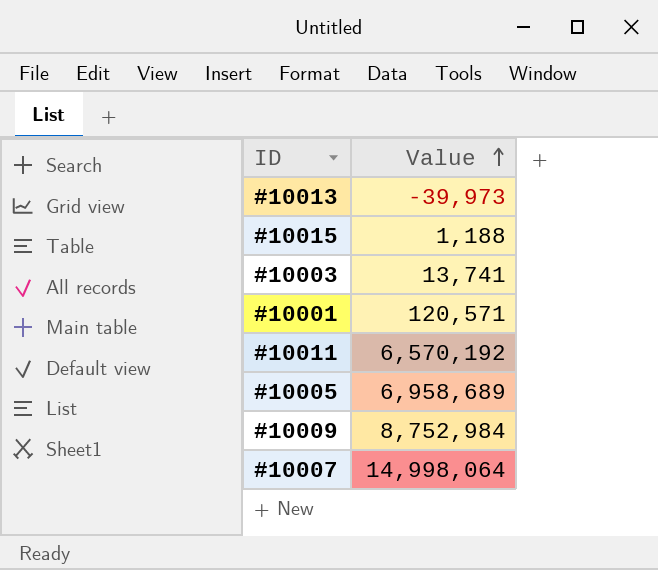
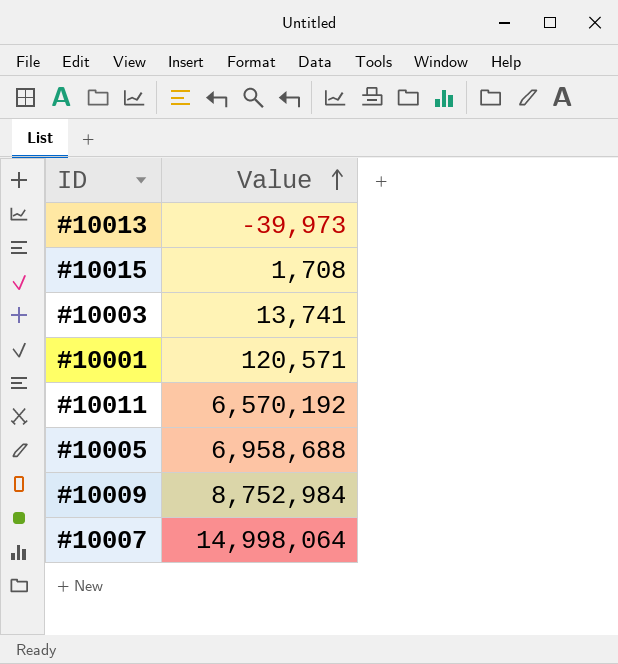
#10015 | Value: 1,188 -> 1,708
#10005 | Value: 6,958,689 -> 6,958,688

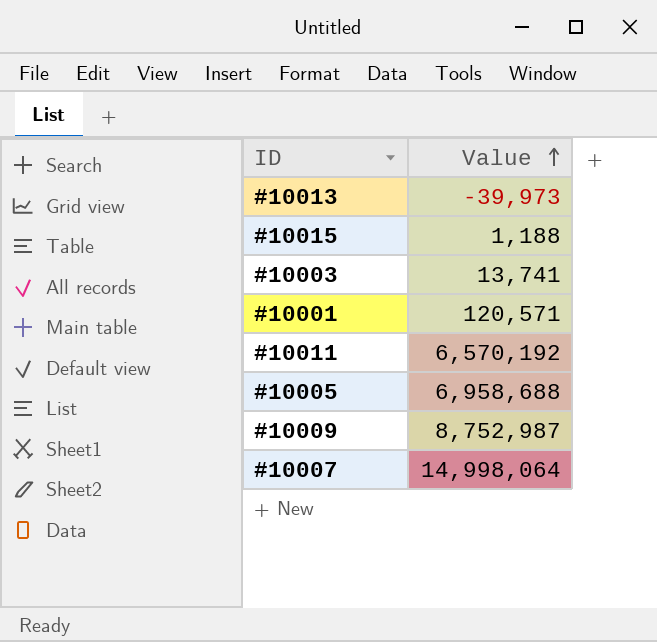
#10015 | Value: 1,708 -> 1,188
#10009 | Value: 8,752,984 -> 8,752,987

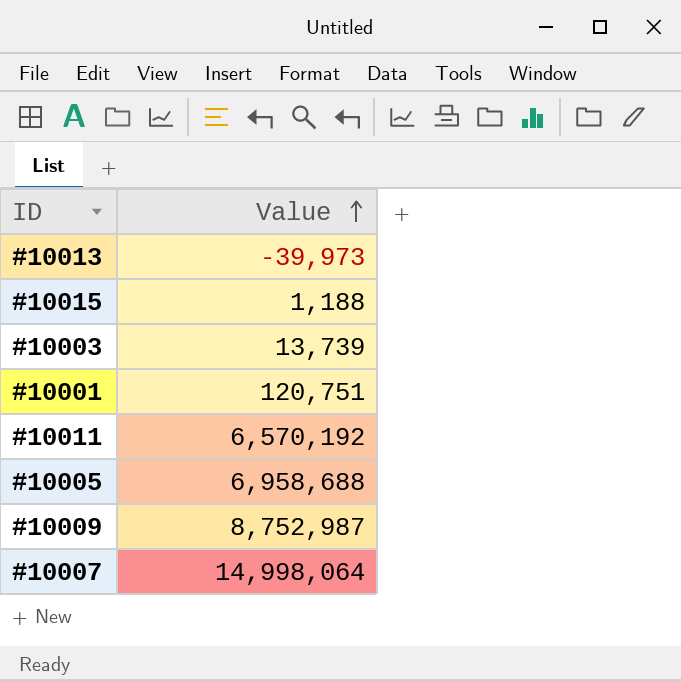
#10003 | Value: 13,741 -> 13,739
#10001 | Value: 120,571 -> 120,751

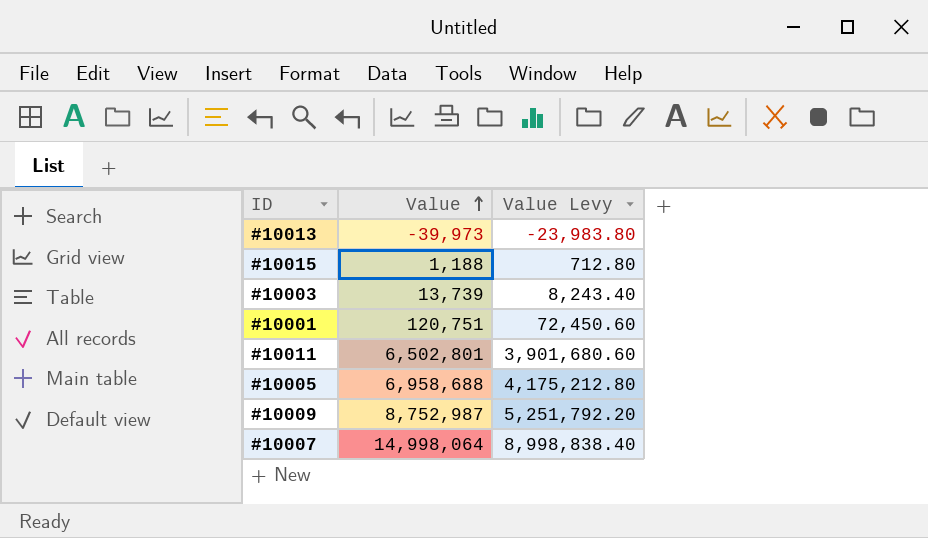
column Value Levy | formula: none -> [Value] * 0.6
#10011 | Value: 6,570,192 -> 6,502,801

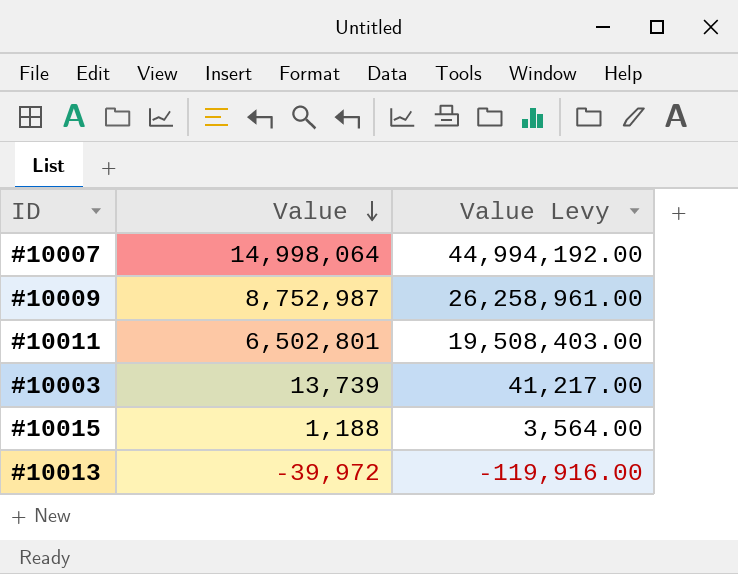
row order: Value ascending -> Value descending
column Value Levy | formula: [Value] * 0.6 -> [Value] * 3
row #10001: 120,751 | 72,450.60 -> none
row #10005: 6,958,688 | 4,175,212.80 -> none
#10013 | Value: -39,973 -> -39,972

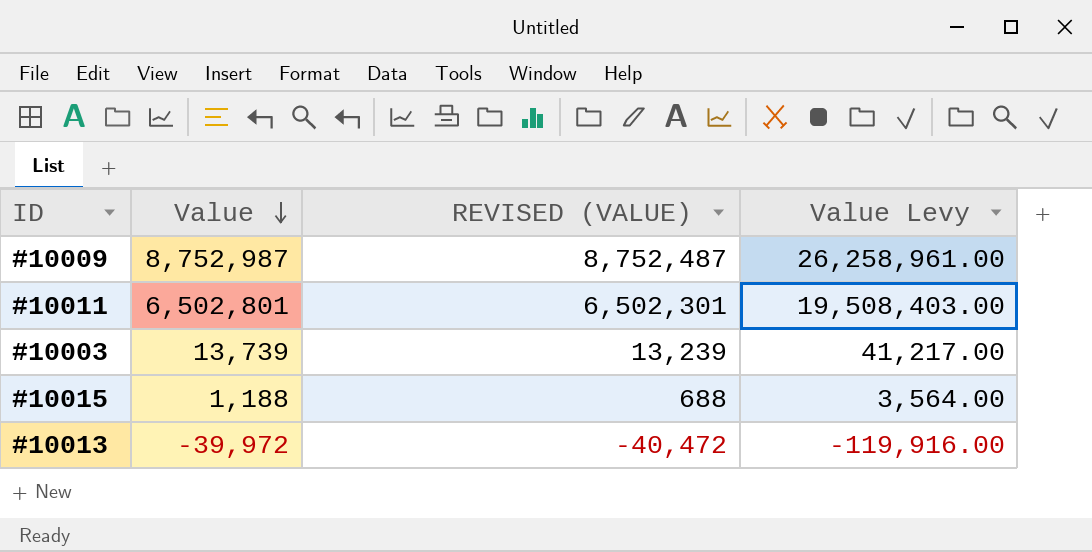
column REVISED (VALUE) | formula: none -> [Value] - 500
row #10007: 14,998,064 | 44,994,192.00 -> none

